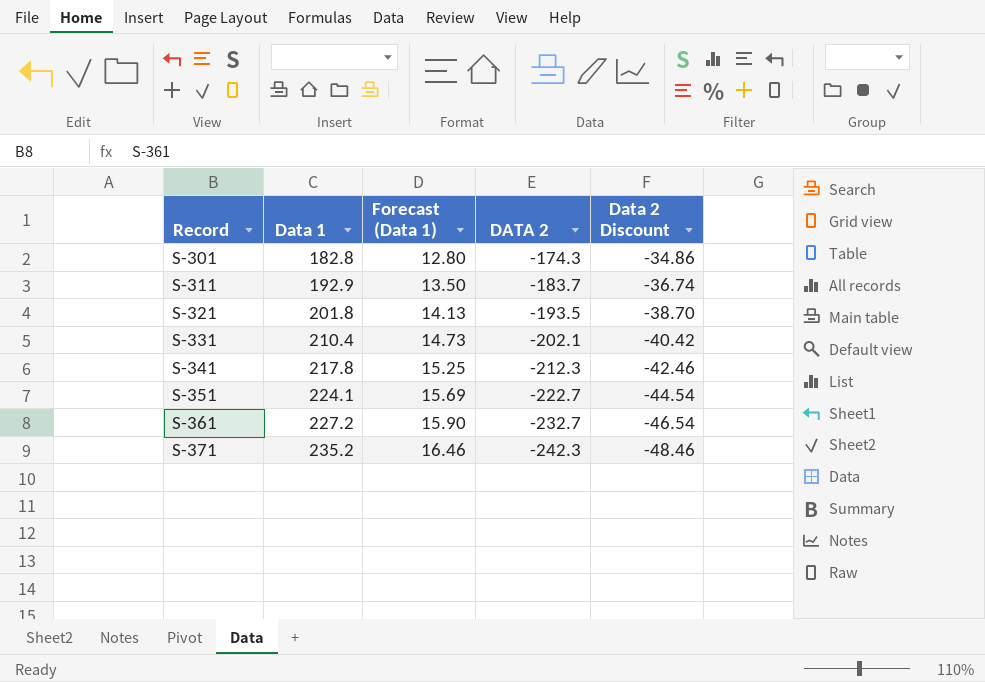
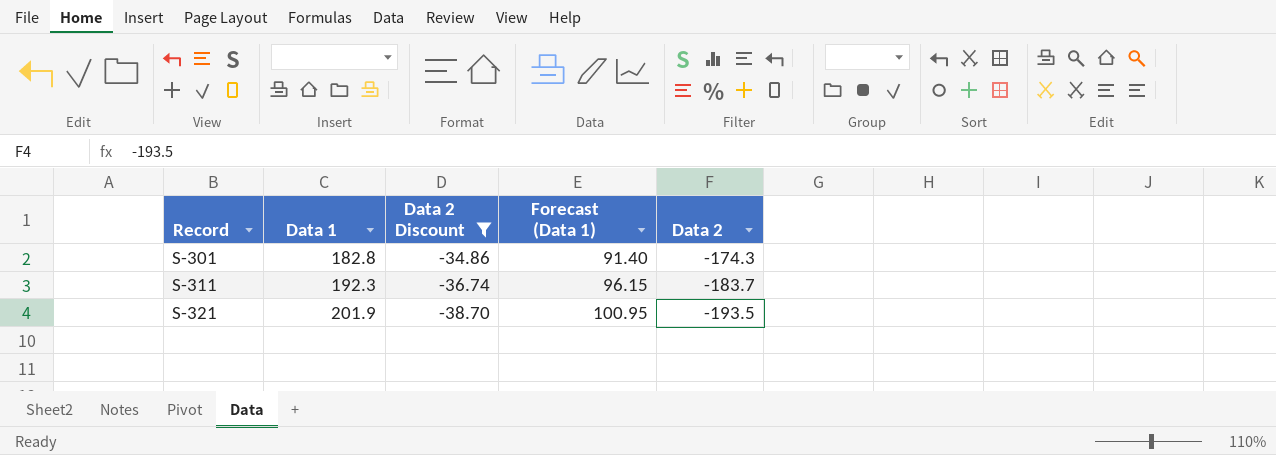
filter: none -> Data 2 Discount >= -38.70
column Data 2 Discount | position: 5 -> 3
column Forecast (Data 1) | formula: [Data 1] * 0.07 -> [Data 1] * 0.5
column name: DATA 2 -> Data 2
S-311 | Data 1: 192.9 -> 192.3
S-321 | Data 1: 201.8 -> 201.9

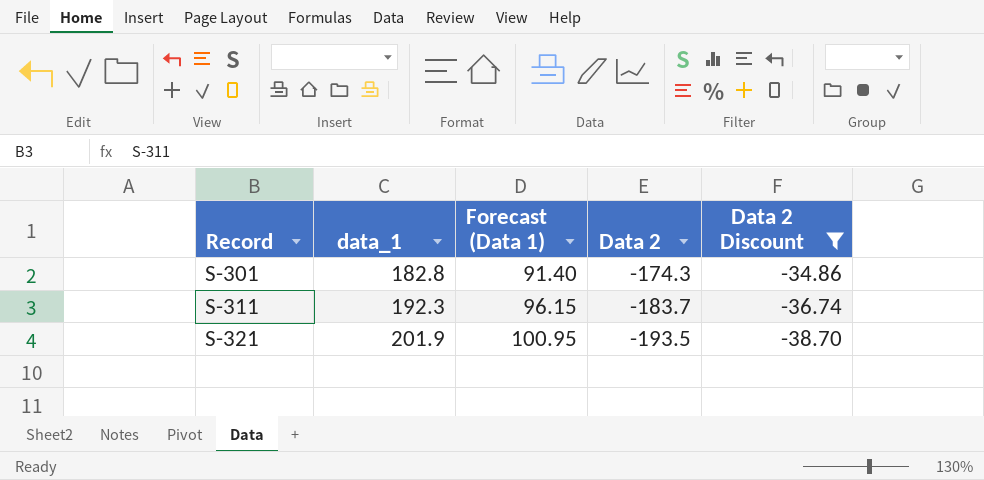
column name: Data 1 -> data_1
column Data 2 Discount | position: 3 -> 5

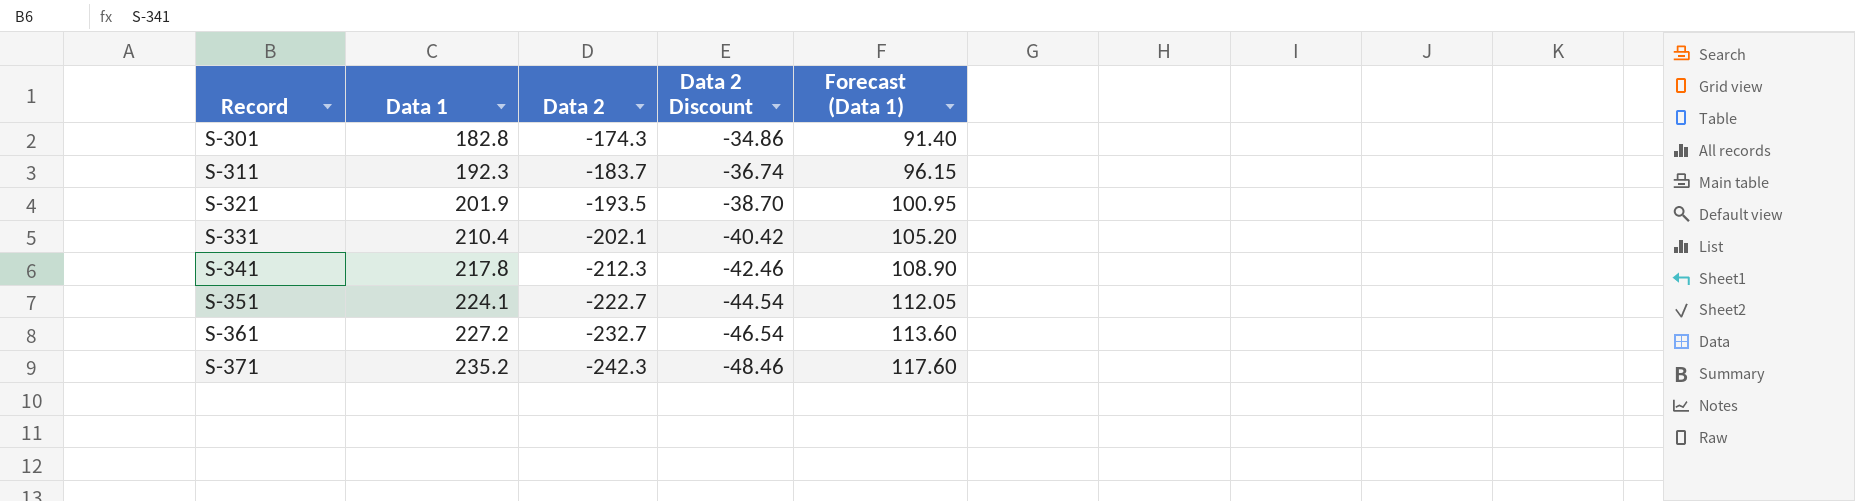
filter: Data 2 Discount >= -38.70 -> none
column name: data_1 -> Data 1
column Forecast (Data 1) | position: 3 -> 5

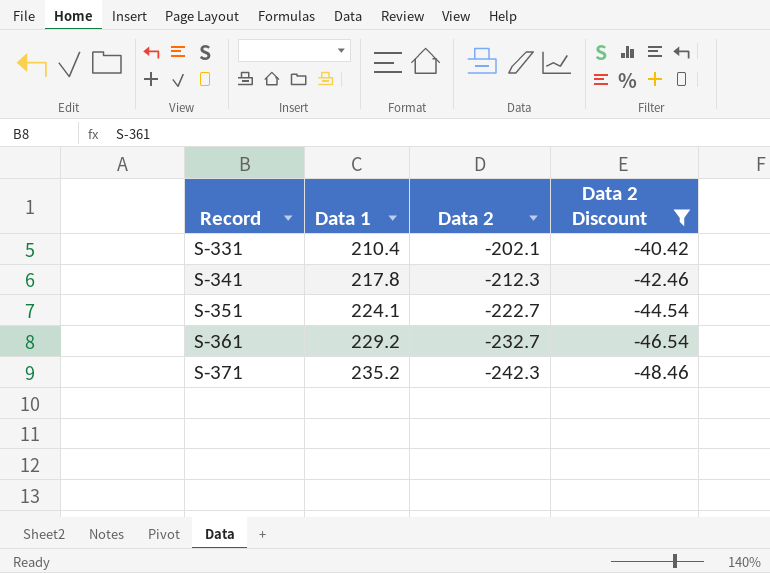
filter: none -> Data 2 Discount <= -40.42
column Forecast (Data 1) | formula: [Data 1] * 0.5 -> none
S-361 | Data 1: 227.2 -> 229.2

